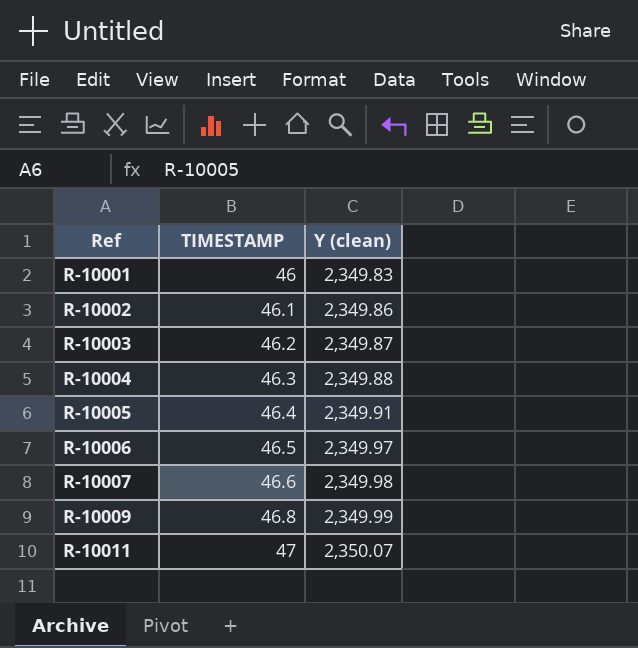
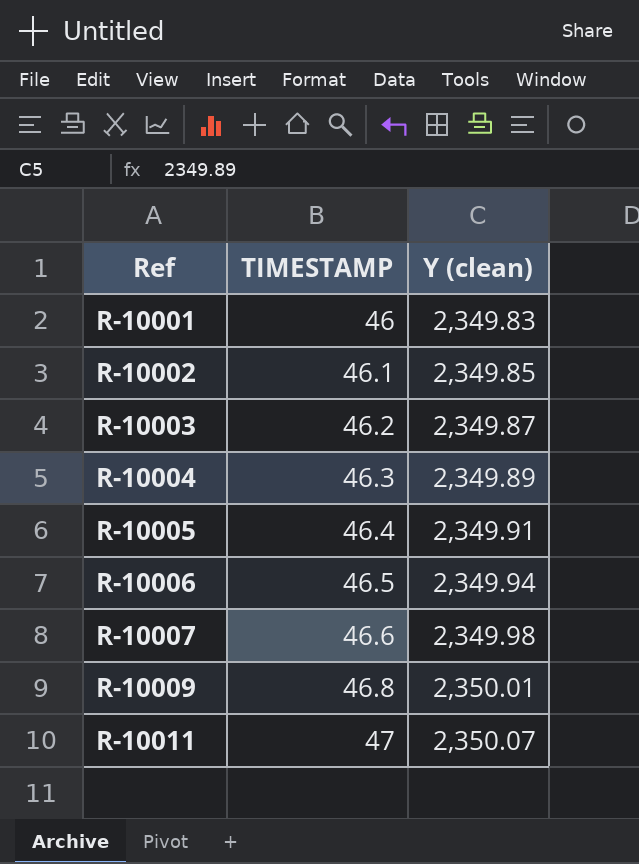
R-10002 | Y (clean): 2,349.86 -> 2,349.85
R-10004 | Y (clean): 2,349.88 -> 2,349.89
R-10006 | Y (clean): 2,349.97 -> 2,349.94
R-10009 | Y (clean): 2,349.99 -> 2,350.01

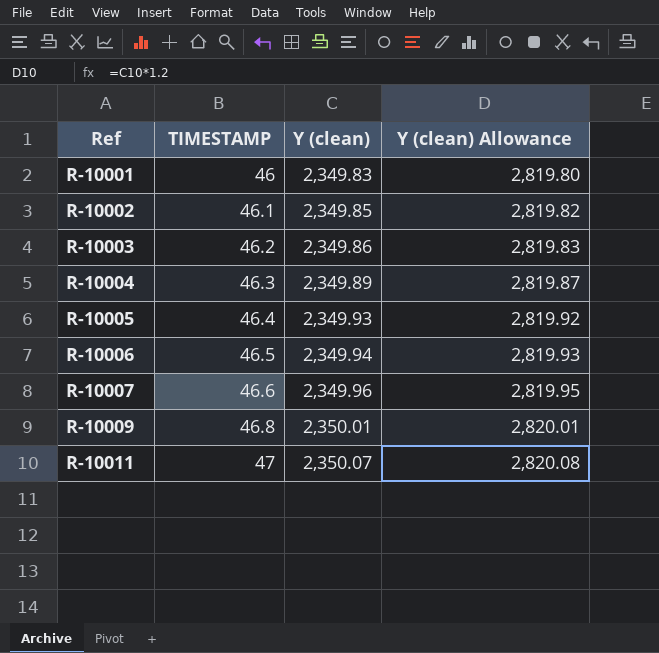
column Y (clean) Allowance | formula: none -> [Y (clean)] * 1.2
R-10003 | Y (clean): 2,349.87 -> 2,349.86
R-10005 | Y (clean): 2,349.91 -> 2,349.93
R-10007 | Y (clean): 2,349.98 -> 2,349.96

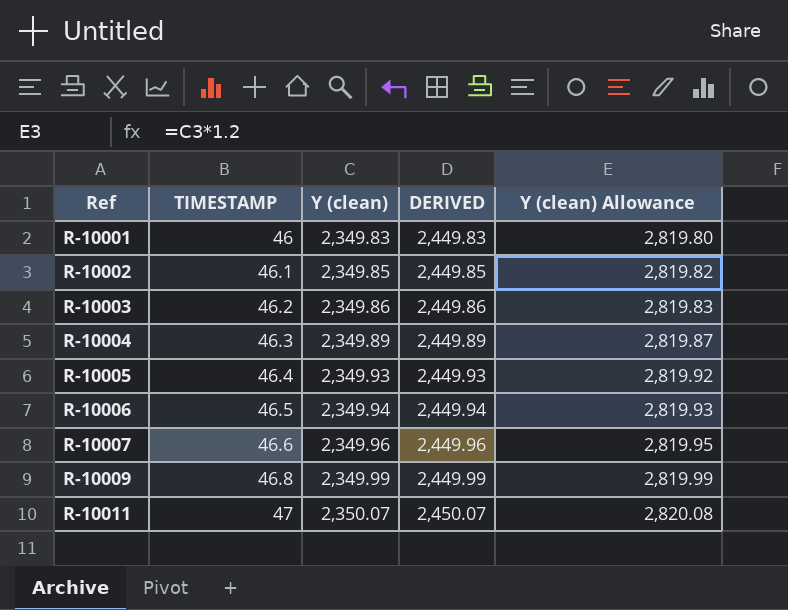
column DERIVED | formula: none -> [Y (clean)] + 100
R-10009 | Y (clean): 2,350.01 -> 2,349.99
R-10009 | Y (clean) Allowance: 2,820.01 -> 2,819.99

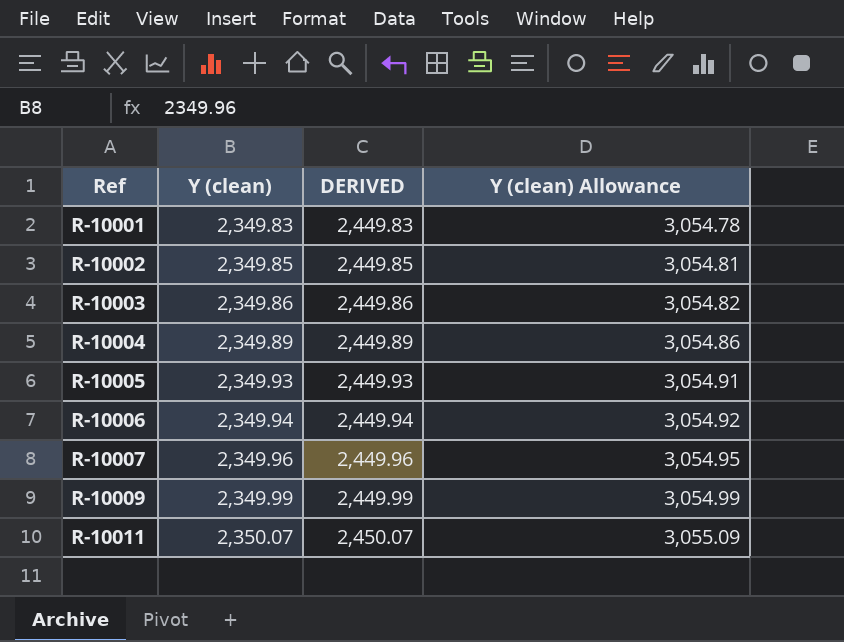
column TIMESTAMP | position: 2 -> none
column Y (clean) Allowance | formula: [Y (clean)] * 1.2 -> [Y (clean)] * 1.3

